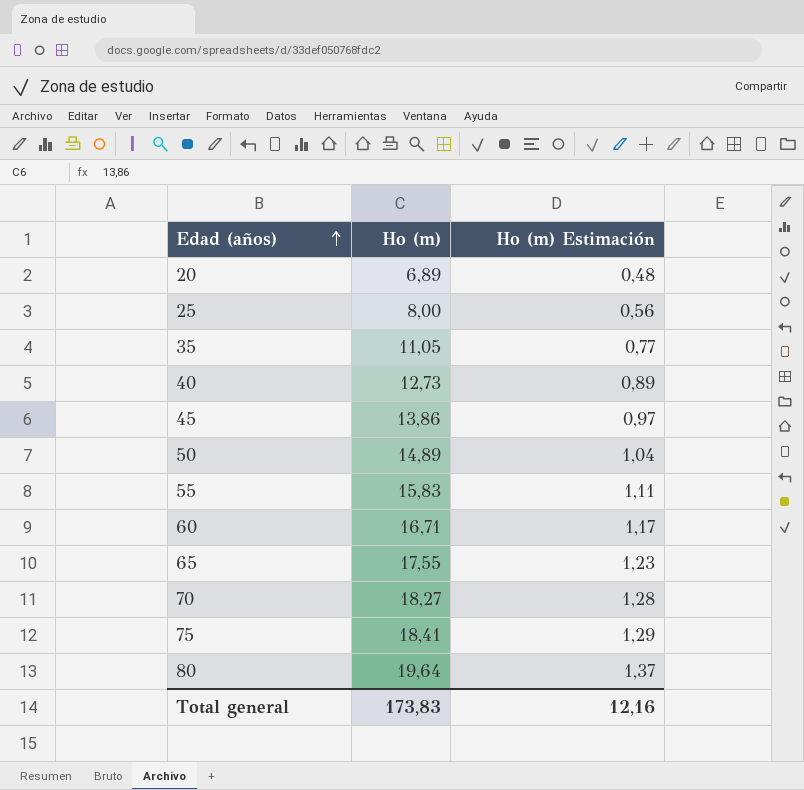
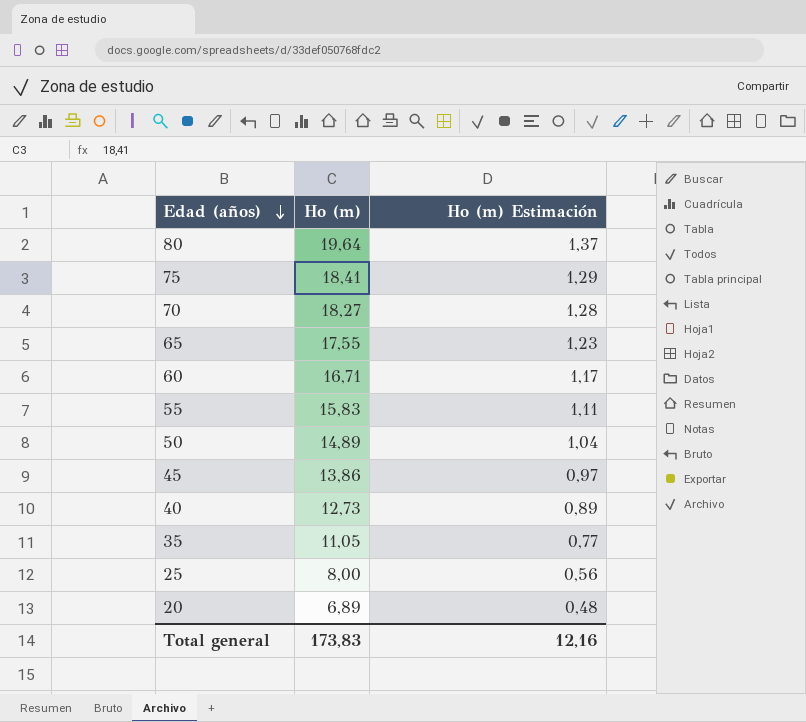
row order: Edad (años) ascending -> Edad (años) descending

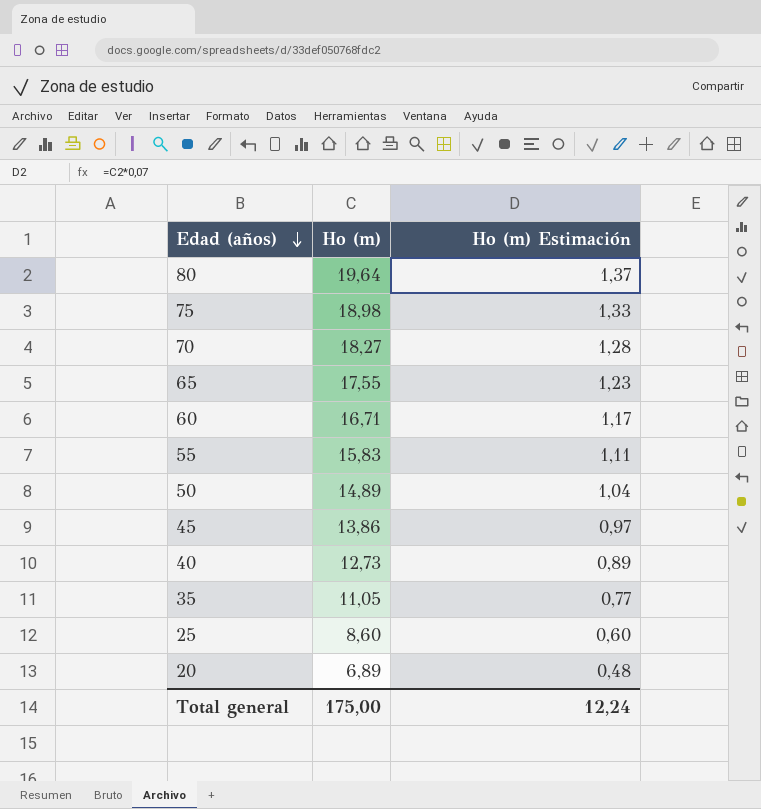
75 | Ho (m): 18,41 -> 18,98
75 | Ho (m) Estimación: 1,29 -> 1,33
25 | Ho (m): 8,00 -> 8,60
25 | Ho (m) Estimación: 0,56 -> 0,60
Total general | Ho (m): 173,83 -> 175,00
Total general | Ho (m) Estimación: 12,16 -> 12,24

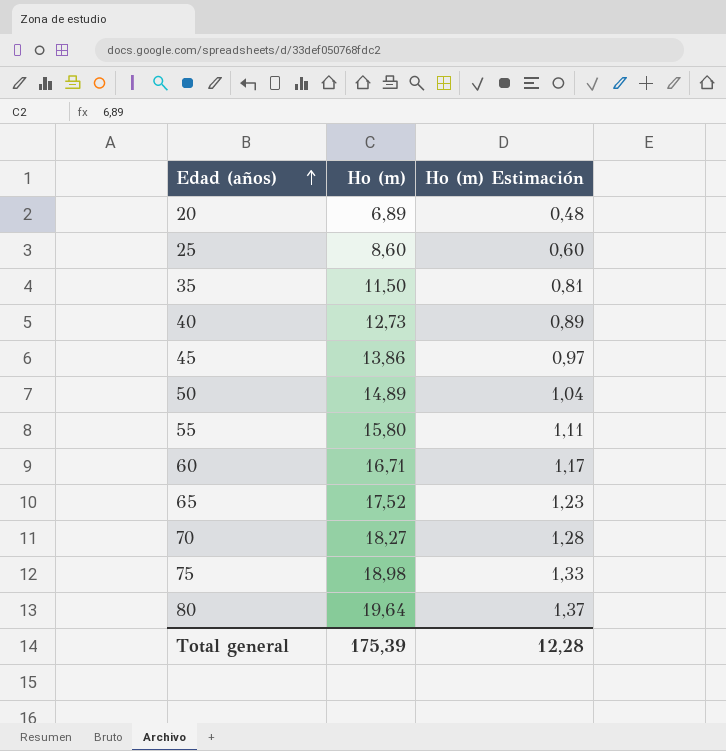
row order: Edad (años) descending -> Edad (años) ascending
35 | Ho (m): 11,05 -> 11,50
35 | Ho (m) Estimación: 0,77 -> 0,81
55 | Ho (m): 15,83 -> 15,80
65 | Ho (m): 17,55 -> 17,52
Total general | Ho (m): 175,00 -> 175,39
Total general | Ho (m) Estimación: 12,24 -> 12,28

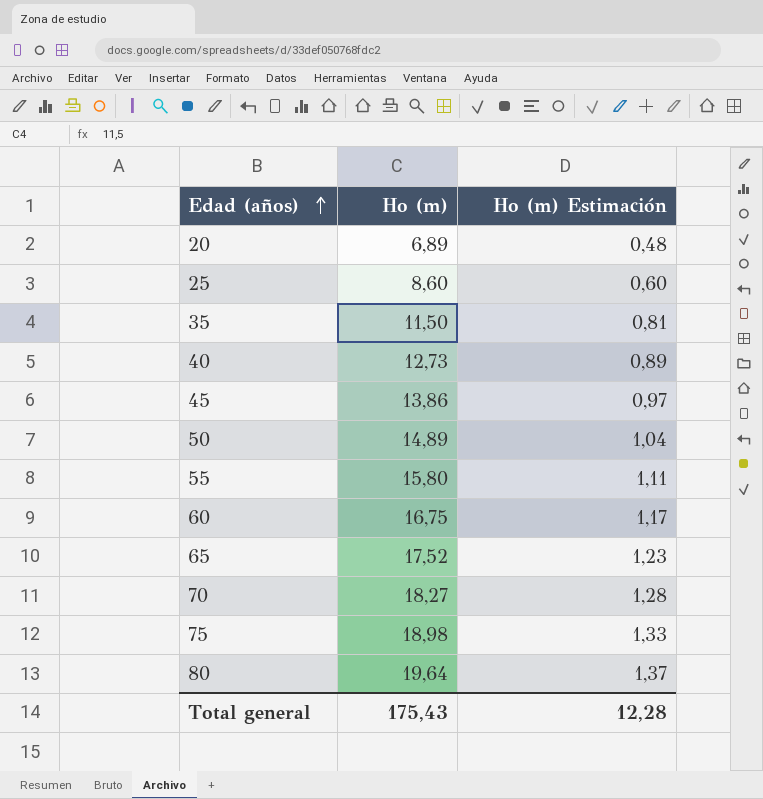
60 | Ho (m): 16,71 -> 16,75
Total general | Ho (m): 175,39 -> 175,43

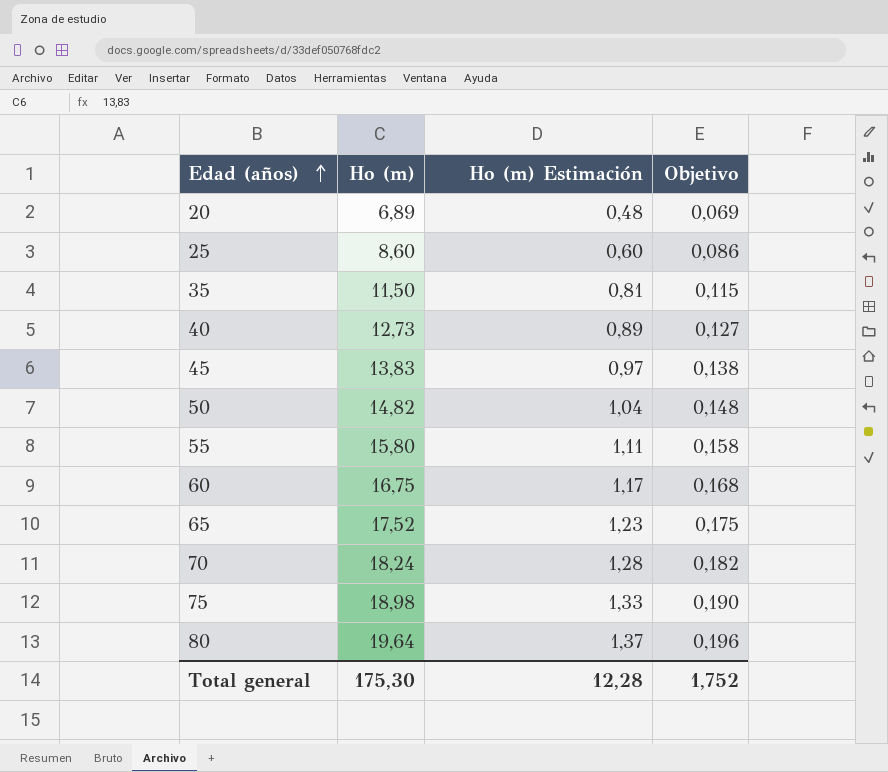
column Objetivo | formula: none -> [Ho (m)] * 0,01
45 | Ho (m): 13,86 -> 13,83
50 | Ho (m): 14,89 -> 14,82
70 | Ho (m): 18,27 -> 18,24
Total general | Ho (m): 175,43 -> 175,30

